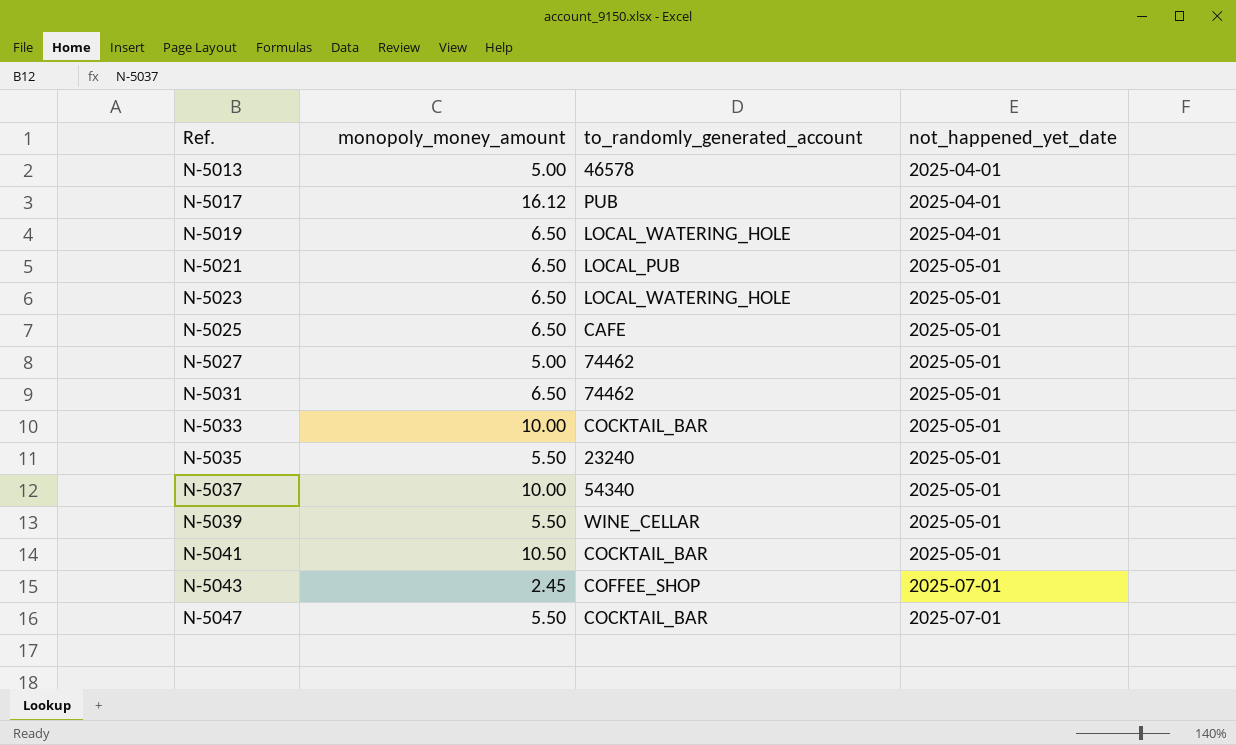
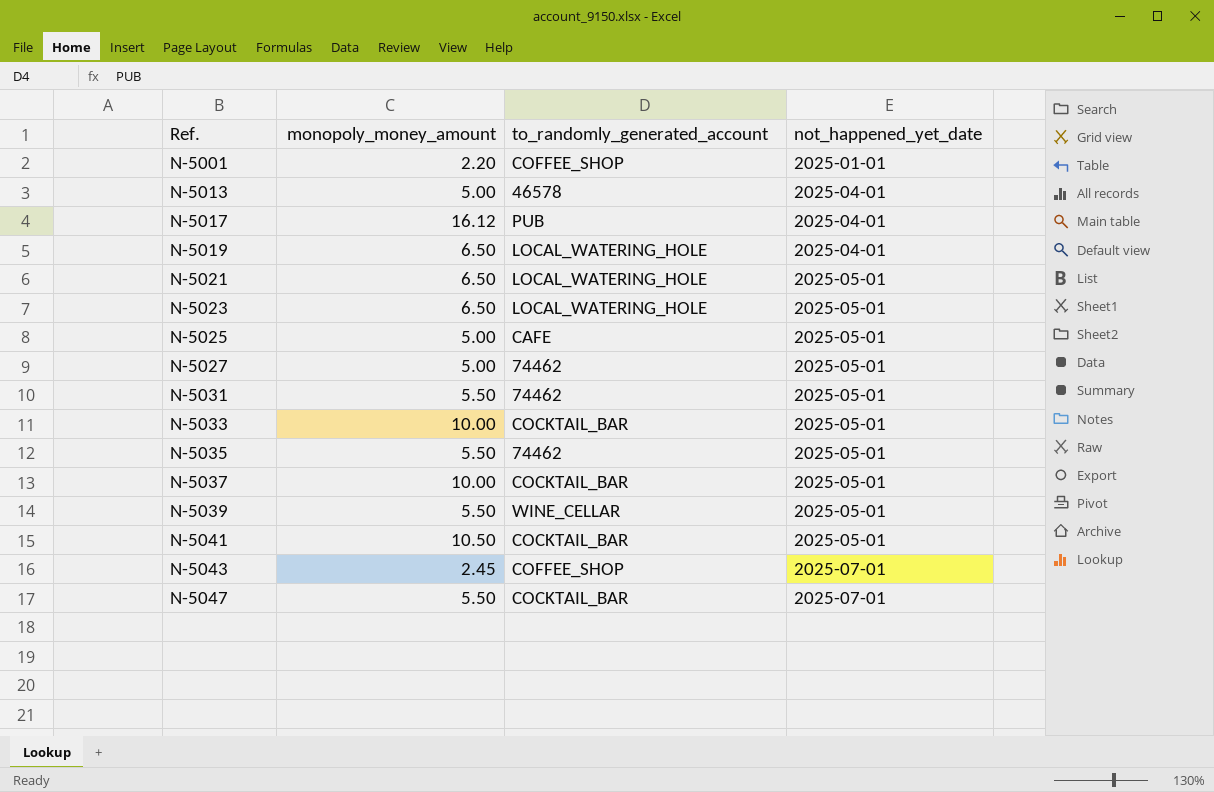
row N-5001: none -> 2.20 | COFFEE_SHOP | 2025-01-01
N-5021 | to_randomly_generated_account: LOCAL_PUB -> LOCAL_WATERING_HOLE
N-5025 | monopoly_money_amount: 6.50 -> 5.00
N-5031 | monopoly_money_amount: 6.50 -> 5.50
N-5035 | to_randomly_generated_account: 23240 -> 74462
N-5037 | to_randomly_generated_account: 54340 -> COCKTAIL_BAR

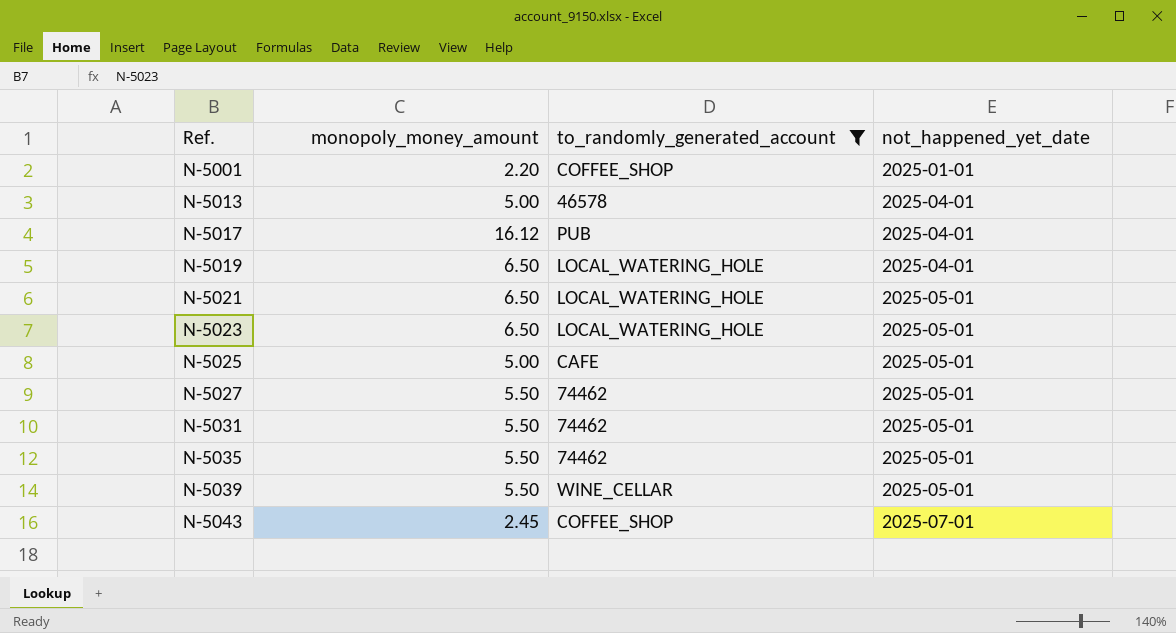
filter: none -> to_randomly_generated_account != COCKTAIL_BAR
N-5027 | monopoly_money_amount: 5.00 -> 5.50

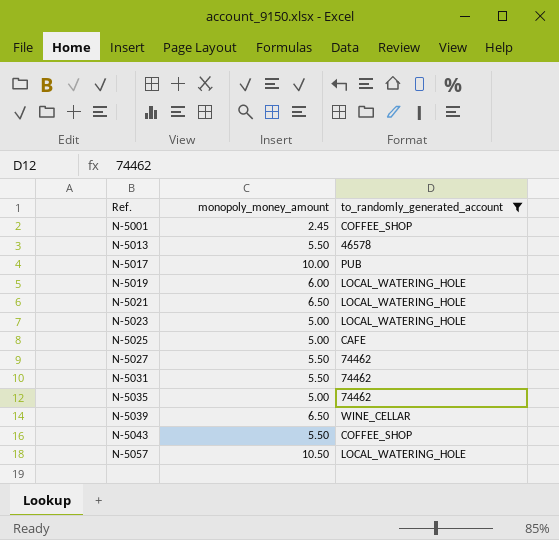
column not_happened_yet_date | position: 4 -> none
N-5001 | monopoly_money_amount: 2.20 -> 2.45
N-5013 | monopoly_money_amount: 5.00 -> 5.50
N-5017 | monopoly_money_amount: 16.12 -> 10.00
N-5019 | monopoly_money_amount: 6.50 -> 6.00
N-5023 | monopoly_money_amount: 6.50 -> 5.00
N-5035 | monopoly_money_amount: 5.50 -> 5.00
N-5039 | monopoly_money_amount: 5.50 -> 6.50
N-5043 | monopoly_money_amount: 2.45 -> 5.50
row N-5057: none -> 10.50 | LOCAL_WATERING_HOLE

